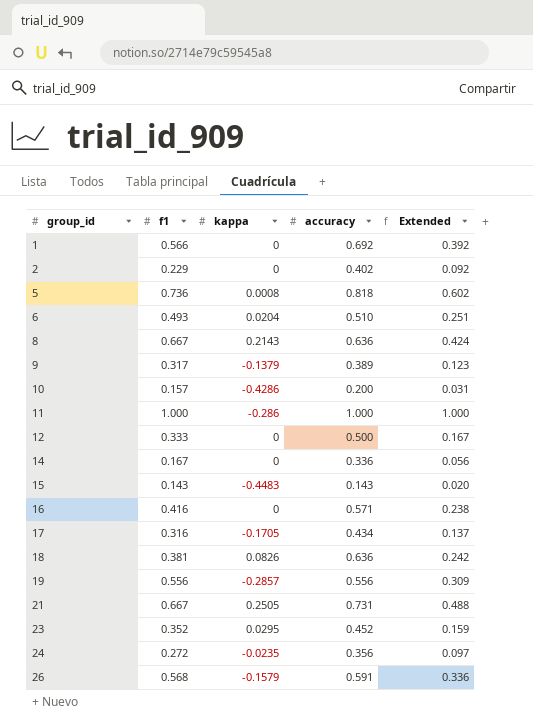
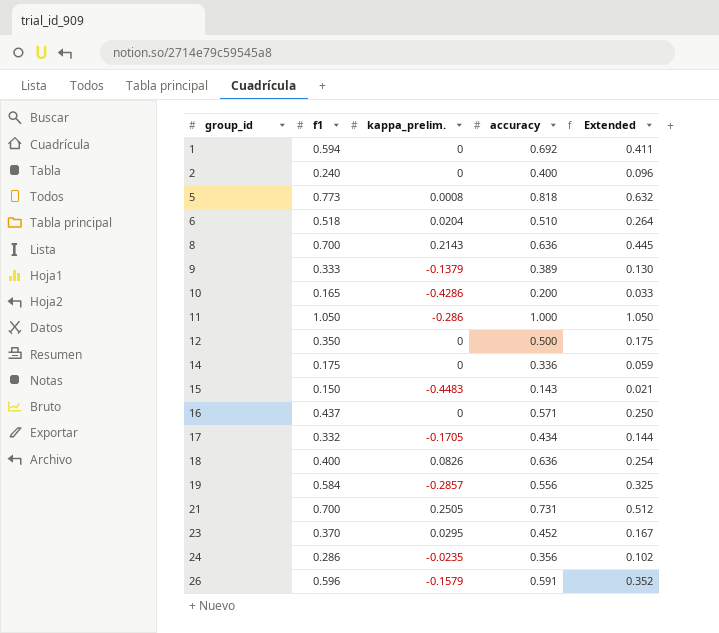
column name: kappa -> kappa_prelim.
1 | f1: 0.566 -> 0.594
1 | Extended: 0.392 -> 0.411
2 | f1: 0.229 -> 0.240
2 | accuracy: 0.402 -> 0.400
2 | Extended: 0.092 -> 0.096
5 | f1: 0.736 -> 0.773
5 | Extended: 0.602 -> 0.632
6 | f1: 0.493 -> 0.518
6 | Extended: 0.251 -> 0.264
8 | f1: 0.667 -> 0.700
8 | Extended: 0.424 -> 0.445
9 | f1: 0.317 -> 0.333
9 | Extended: 0.123 -> 0.130
10 | f1: 0.157 -> 0.165
10 | Extended: 0.031 -> 0.033
11 | f1: 1.000 -> 1.050
11 | Extended: 1.000 -> 1.050
12 | f1: 0.333 -> 0.350
12 | Extended: 0.167 -> 0.175
14 | f1: 0.167 -> 0.175
14 | Extended: 0.056 -> 0.059
15 | f1: 0.143 -> 0.150
15 | Extended: 0.020 -> 0.021
16 | f1: 0.416 -> 0.437
16 | Extended: 0.238 -> 0.250
17 | f1: 0.316 -> 0.332
17 | Extended: 0.137 -> 0.144
18 | f1: 0.381 -> 0.400
18 | Extended: 0.242 -> 0.254
19 | f1: 0.556 -> 0.584
19 | Extended: 0.309 -> 0.325
21 | f1: 0.667 -> 0.700
21 | Extended: 0.488 -> 0.512
23 | f1: 0.352 -> 0.370
23 | Extended: 0.159 -> 0.167
24 | f1: 0.272 -> 0.286
24 | Extended: 0.097 -> 0.102
26 | f1: 0.568 -> 0.596
26 | Extended: 0.336 -> 0.352

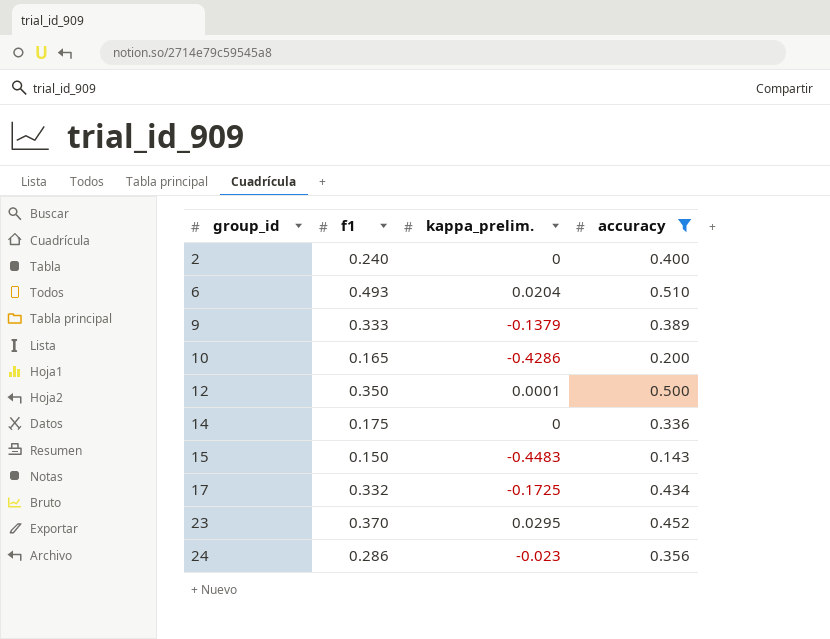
filter: none -> accuracy <= 0.510
column Extended | formula: [f1] * [accuracy] -> none
6 | f1: 0.518 -> 0.493
12 | kappa_prelim.: 0 -> 0.0001
17 | kappa_prelim.: -0.1705 -> -0.1725
24 | kappa_prelim.: -0.0235 -> -0.023

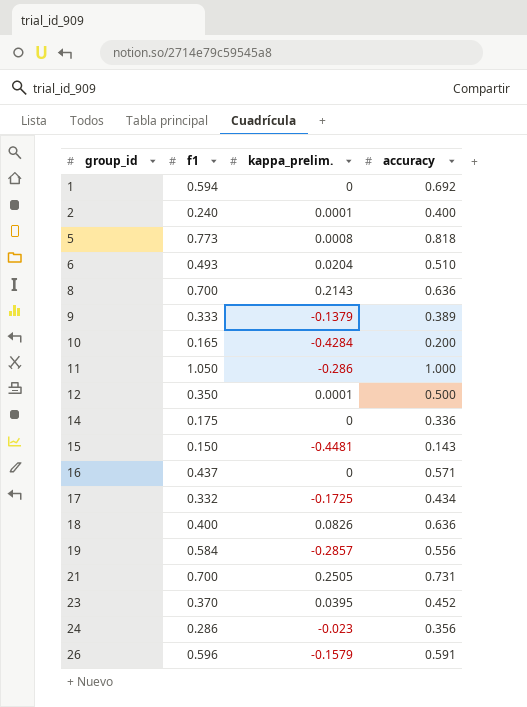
filter: accuracy <= 0.510 -> none
2 | kappa_prelim.: 0 -> 0.0001
10 | kappa_prelim.: -0.4286 -> -0.4284
15 | kappa_prelim.: -0.4483 -> -0.4481
23 | kappa_prelim.: 0.0295 -> 0.0395

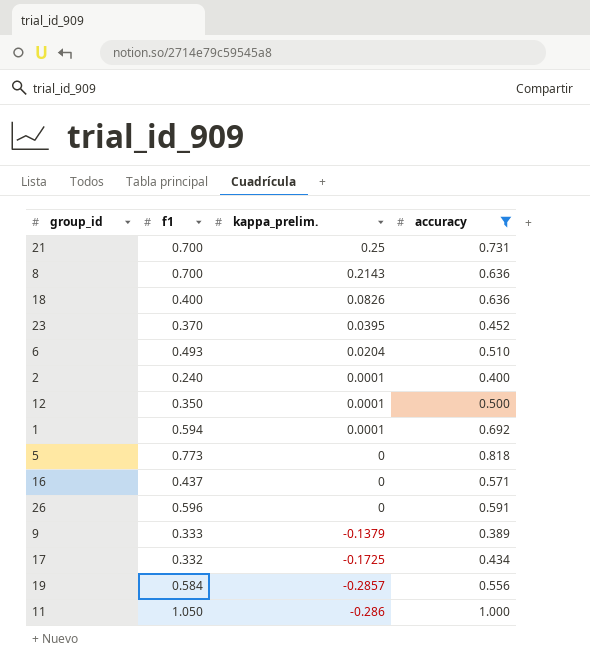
filter: none -> accuracy >= 0.389
row order: group_id ascending -> kappa_prelim. descending
21 | kappa_prelim.: 0.2505 -> 0.25
1 | kappa_prelim.: 0 -> 0.0001
5 | kappa_prelim.: 0.0008 -> 0
26 | kappa_prelim.: -0.1579 -> 0

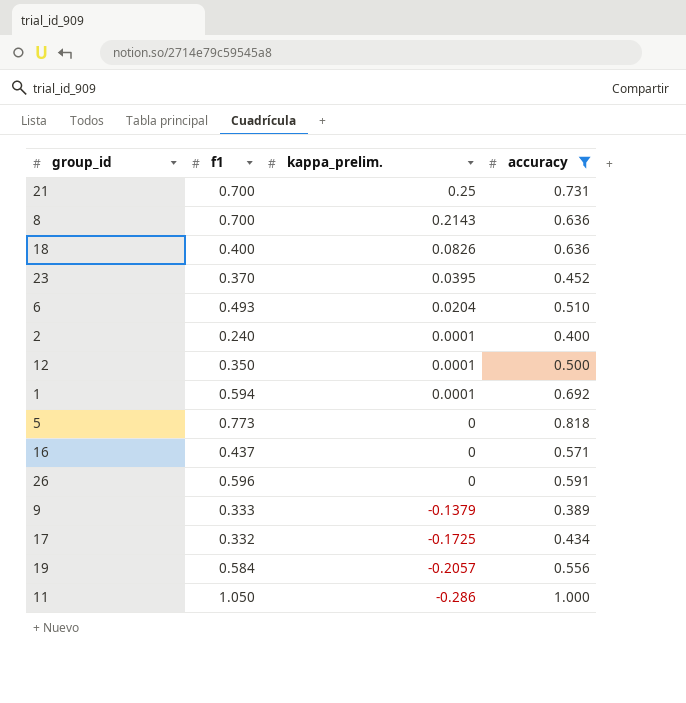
19 | kappa_prelim.: -0.2857 -> -0.2057

